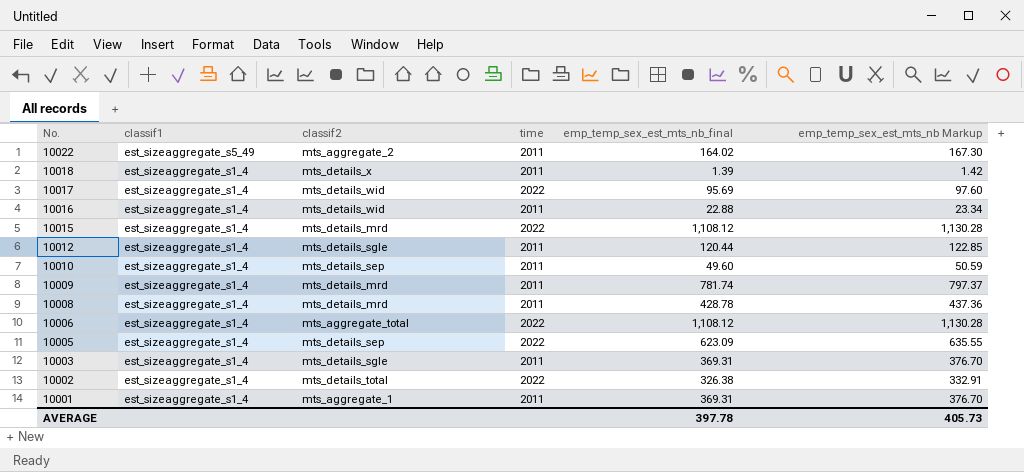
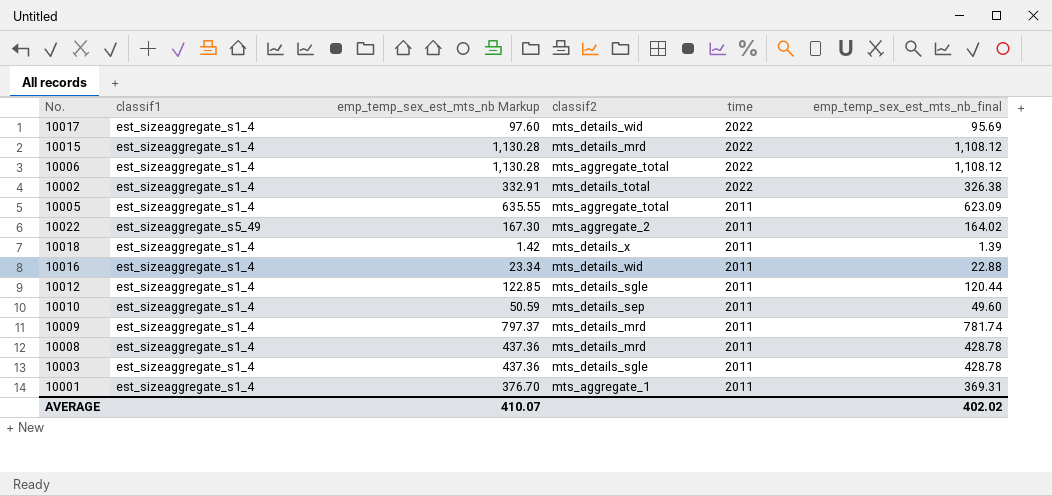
row order: No. descending -> time descending
column emp_temp_sex_est_mts_nb Markup | position: 6 -> 3
10005 | classif2: mts_details_sep -> mts_aggregate_total
10005 | time: 2022 -> 2011
10003 | emp_temp_sex_est_mts_nb Markup: 376.70 -> 437.36
10003 | emp_temp_sex_est_mts_nb_final: 369.31 -> 428.78
AVERAGE | emp_temp_sex_est_mts_nb Markup: 405.73 -> 410.07
AVERAGE | emp_temp_sex_est_mts_nb_final: 397.78 -> 402.02

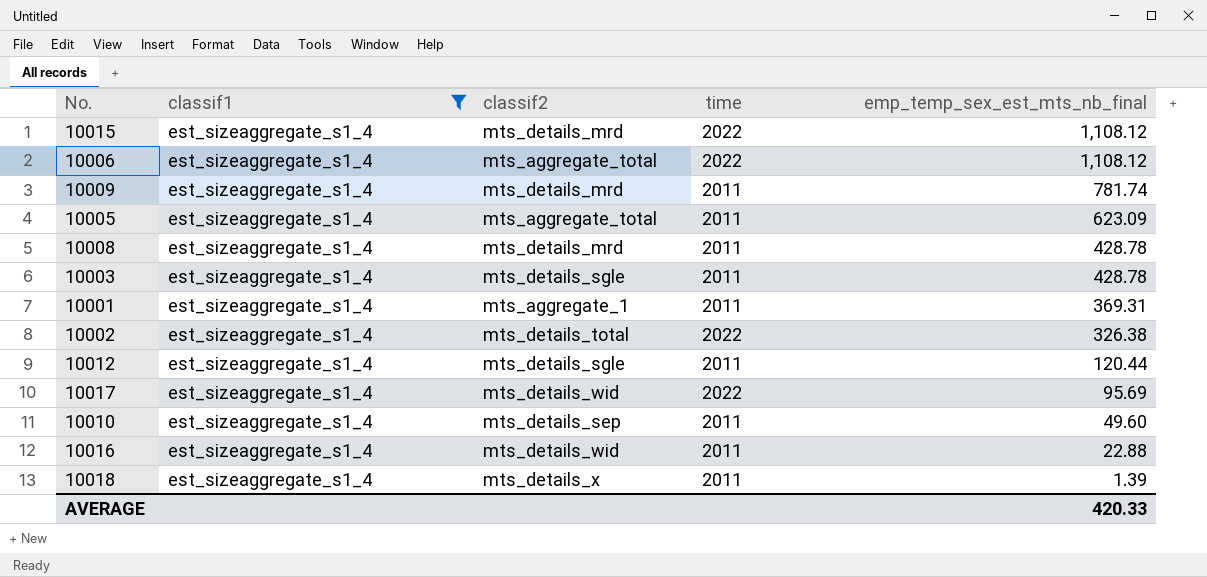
filter: none -> classif1 = est_sizeaggregate_s1_4
row order: time descending -> emp_temp_sex_est_mts_nb_final descending
column emp_temp_sex_est_mts_nb Markup | formula: [emp_temp_sex_est_mts_nb_final] * 1.02 -> none
AVERAGE | emp_temp_sex_est_mts_nb_final: 402.02 -> 420.33

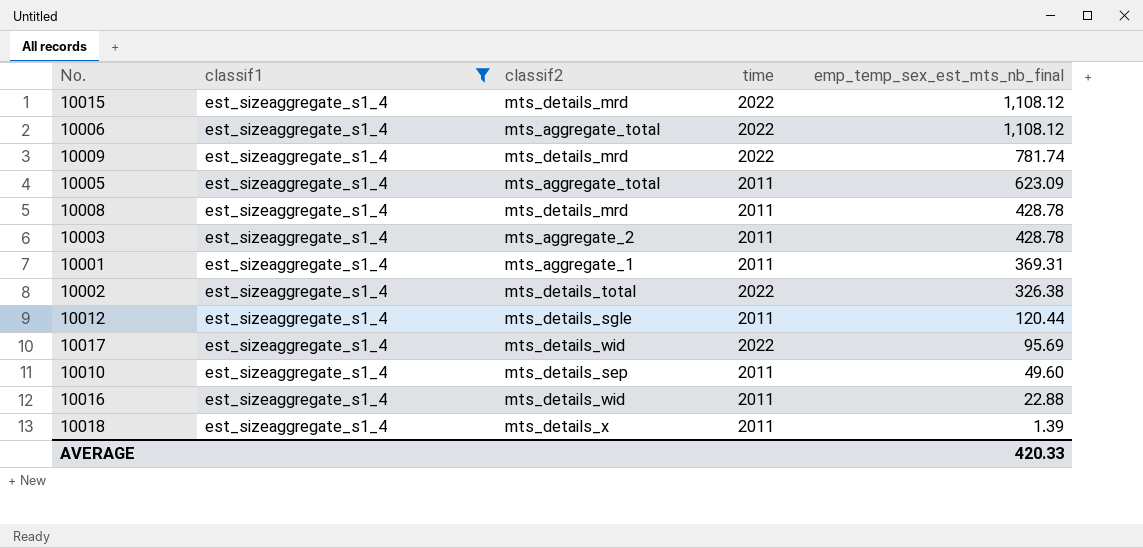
10009 | time: 2011 -> 2022
10003 | classif2: mts_details_sgle -> mts_aggregate_2

